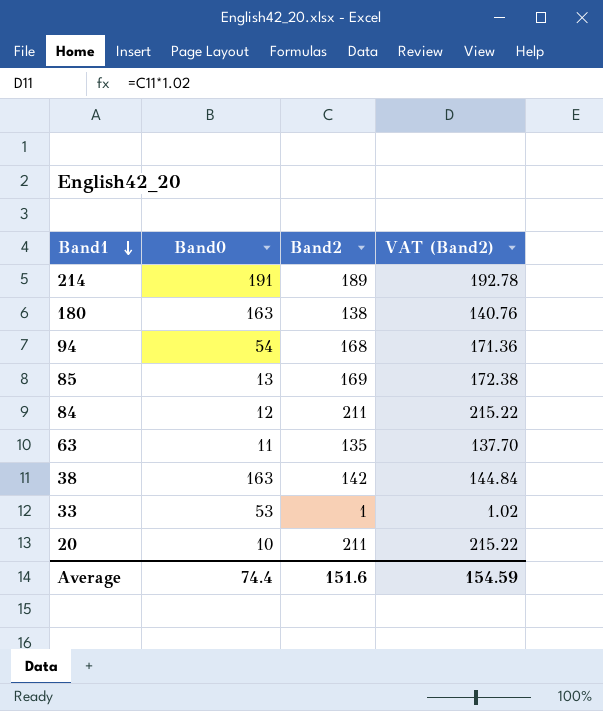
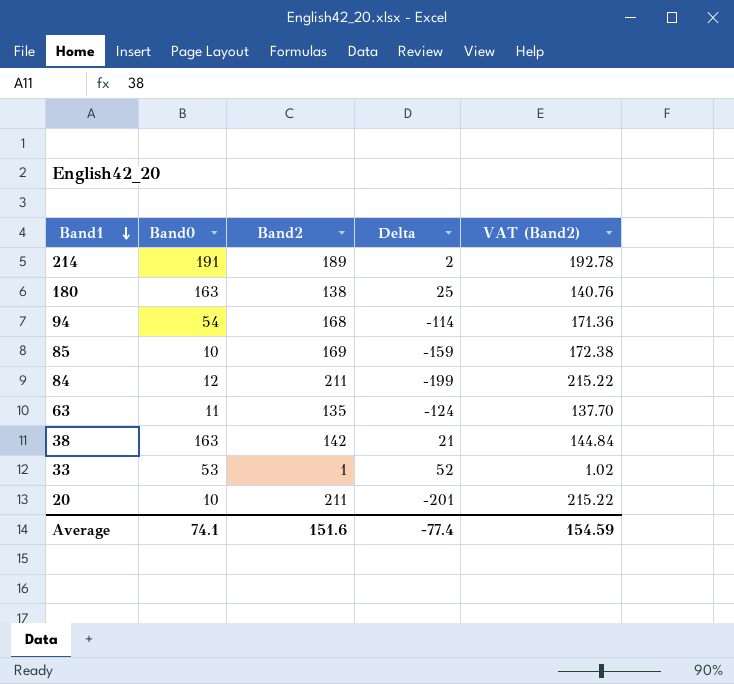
column Delta | formula: none -> [Band0] - [Band2]
85 | Band0: 13 -> 10
Average | Band0: 74.4 -> 74.1

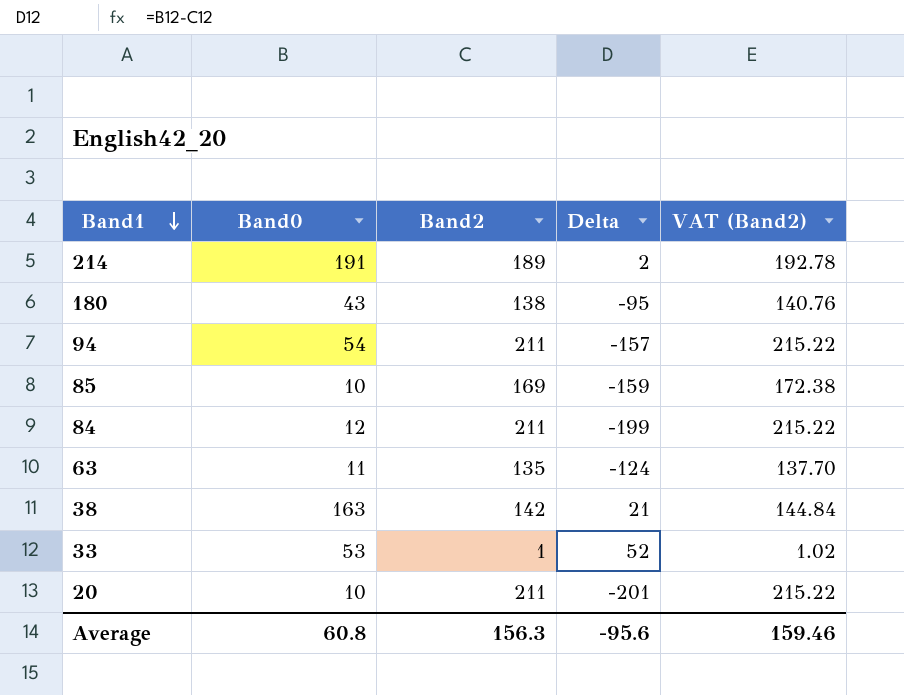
180 | Band0: 163 -> 43
180 | Delta: 25 -> -95
94 | Band2: 168 -> 211
94 | Delta: -114 -> -157
94 | VAT (Band2): 171.36 -> 215.22
Average | Band0: 74.1 -> 60.8
Average | Band2: 151.6 -> 156.3
Average | Delta: -77.4 -> -95.6
Average | VAT (Band2): 154.59 -> 159.46

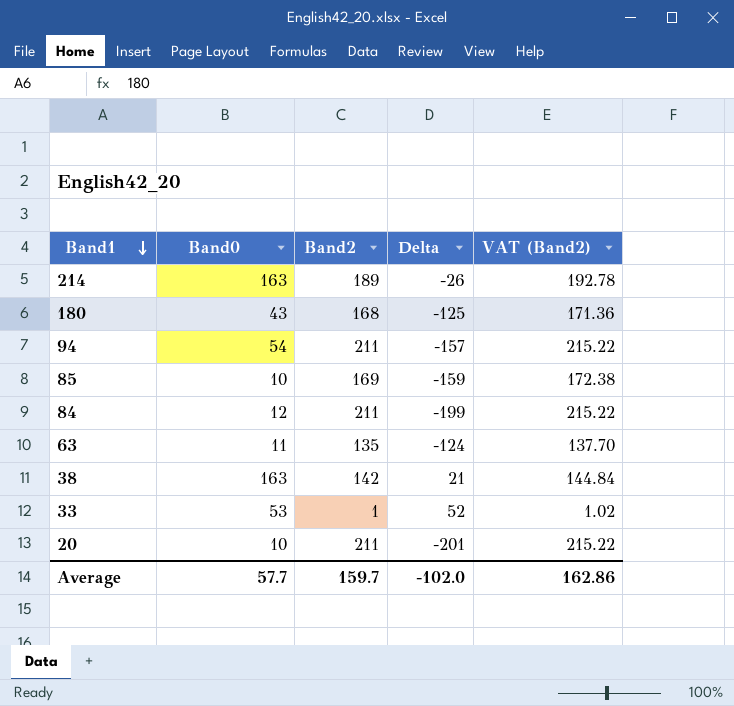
214 | Band0: 191 -> 163
214 | Delta: 2 -> -26
180 | Band2: 138 -> 168
180 | Delta: -95 -> -125
180 | VAT (Band2): 140.76 -> 171.36
Average | Band0: 60.8 -> 57.7
Average | Band2: 156.3 -> 159.7
Average | Delta: -95.6 -> -102.0
Average | VAT (Band2): 159.46 -> 162.86

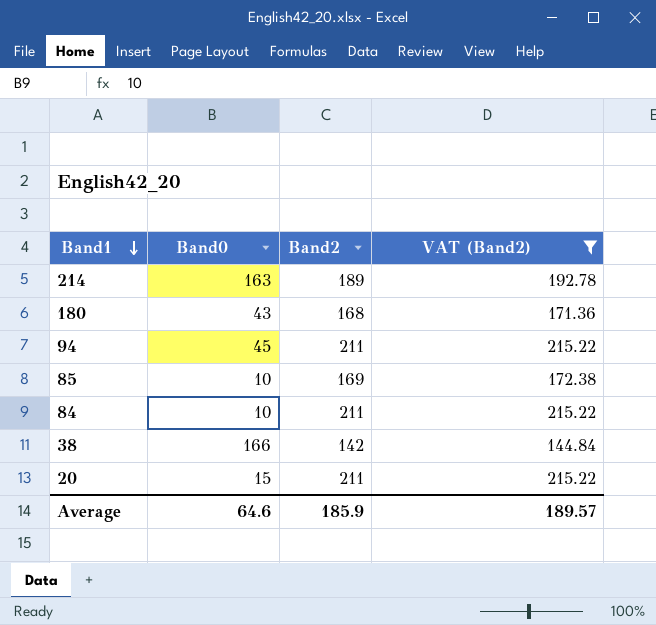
filter: none -> VAT (Band2) >= 144.84
column Delta | formula: [Band0] - [Band2] -> none
94 | Band0: 54 -> 45
84 | Band0: 12 -> 10
38 | Band0: 163 -> 166
20 | Band0: 10 -> 15
Average | Band0: 57.7 -> 64.6
Average | Band2: 159.7 -> 185.9
Average | VAT (Band2): 162.86 -> 189.57

